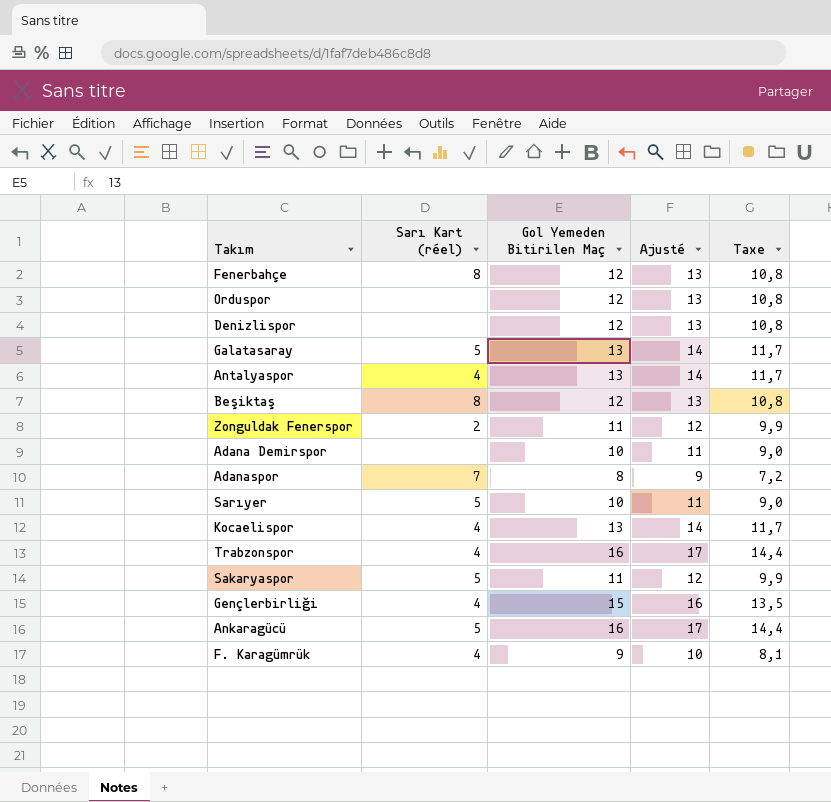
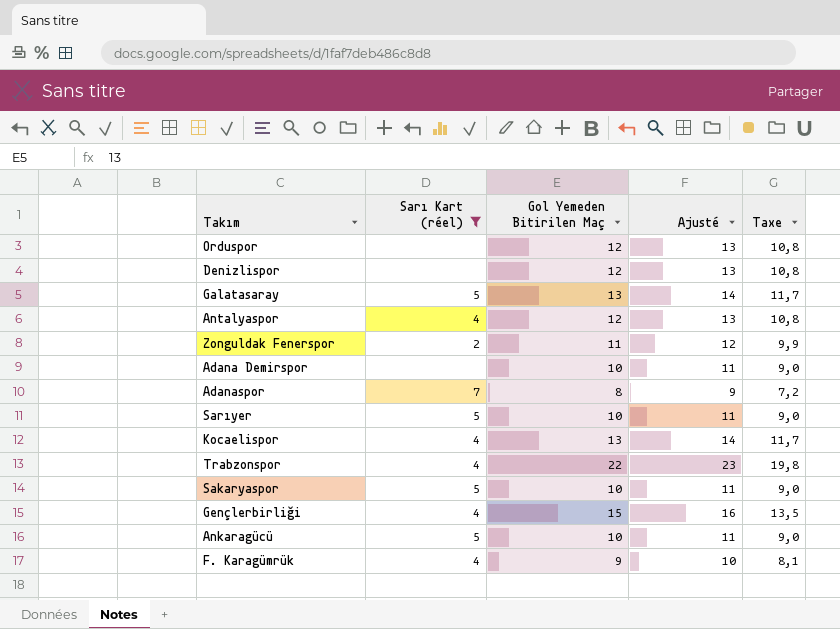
filter: none -> Sarı Kart (réel) != 8
Antalyaspor | Gol Yemeden Bitirilen Maç: 13 -> 12
Antalyaspor | Ajusté: 14 -> 13
Antalyaspor | Taxe: 11,7 -> 10,8
Trabzonspor | Gol Yemeden Bitirilen Maç: 16 -> 22
Trabzonspor | Ajusté: 17 -> 23
Trabzonspor | Taxe: 14,4 -> 19,8
Sakaryaspor | Gol Yemeden Bitirilen Maç: 11 -> 10
Sakaryaspor | Ajusté: 12 -> 11
Sakaryaspor | Taxe: 9,9 -> 9,0
Ankaragücü | Gol Yemeden Bitirilen Maç: 16 -> 10
Ankaragücü | Ajusté: 17 -> 11
Ankaragücü | Taxe: 14,4 -> 9,0

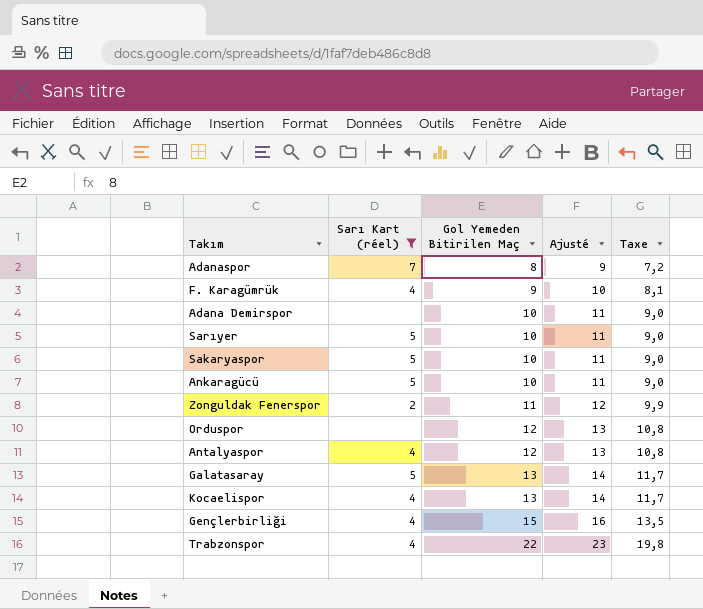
row order: none -> Gol Yemeden Bitirilen Maç ascending
row Denizlispor: none | 12 | 13 | 10,8 -> none

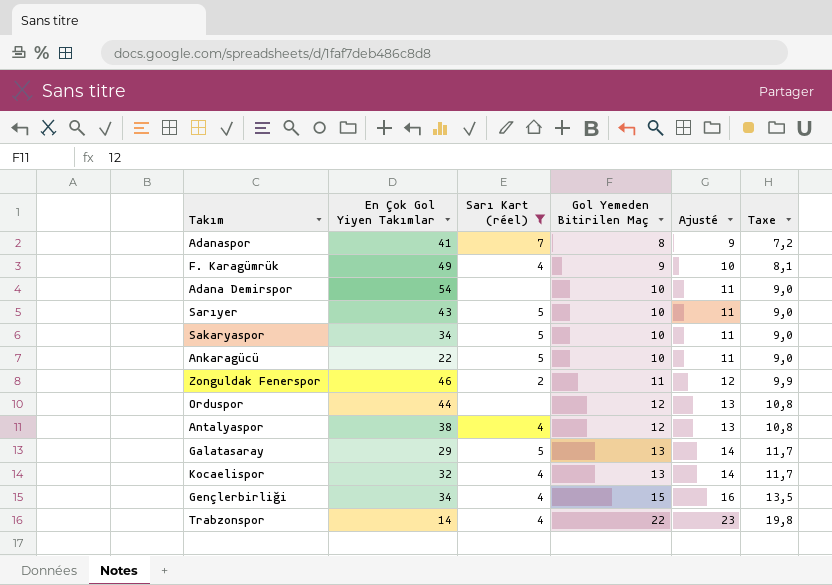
column En Çok Gol Yiyen Takımlar | position: none -> 2

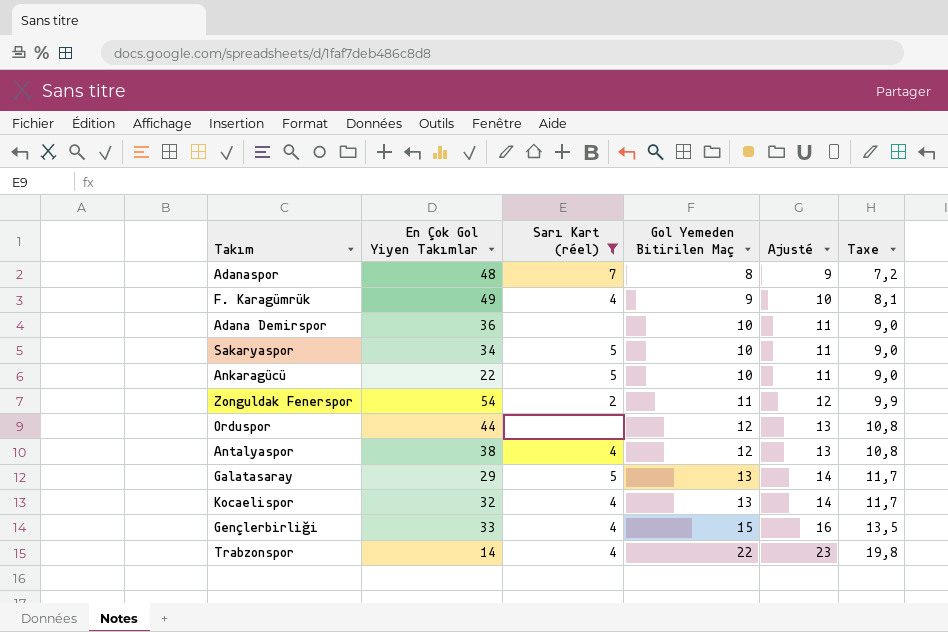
row Sarıyer: 43 | 5 | 10 | 11 | 9,0 -> none
Adanaspor | En Çok Gol Yiyen Takımlar: 41 -> 48
Adana Demirspor | En Çok Gol Yiyen Takımlar: 54 -> 36
Zonguldak Fenerspor | En Çok Gol Yiyen Takımlar: 46 -> 54
Gençlerbirliği | En Çok Gol Yiyen Takımlar: 34 -> 33

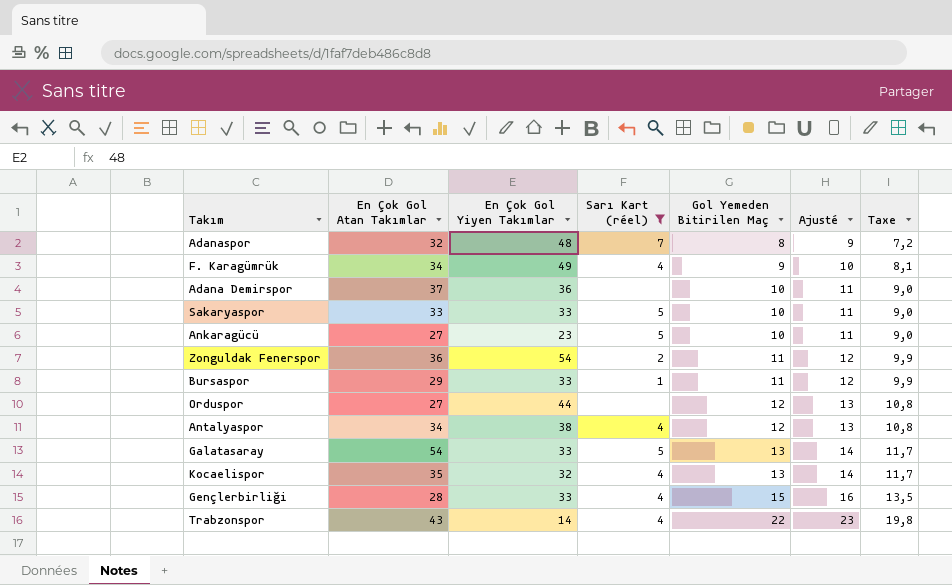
column En Çok Gol Atan Takımlar | position: none -> 2
Sakaryaspor | En Çok Gol Yiyen Takımlar: 34 -> 33
Ankaragücü | En Çok Gol Yiyen Takımlar: 22 -> 23
row Bursaspor: none -> 29 | 33 | 1 | 11 | 12 | 9,9
Galatasaray | En Çok Gol Yiyen Takımlar: 29 -> 33

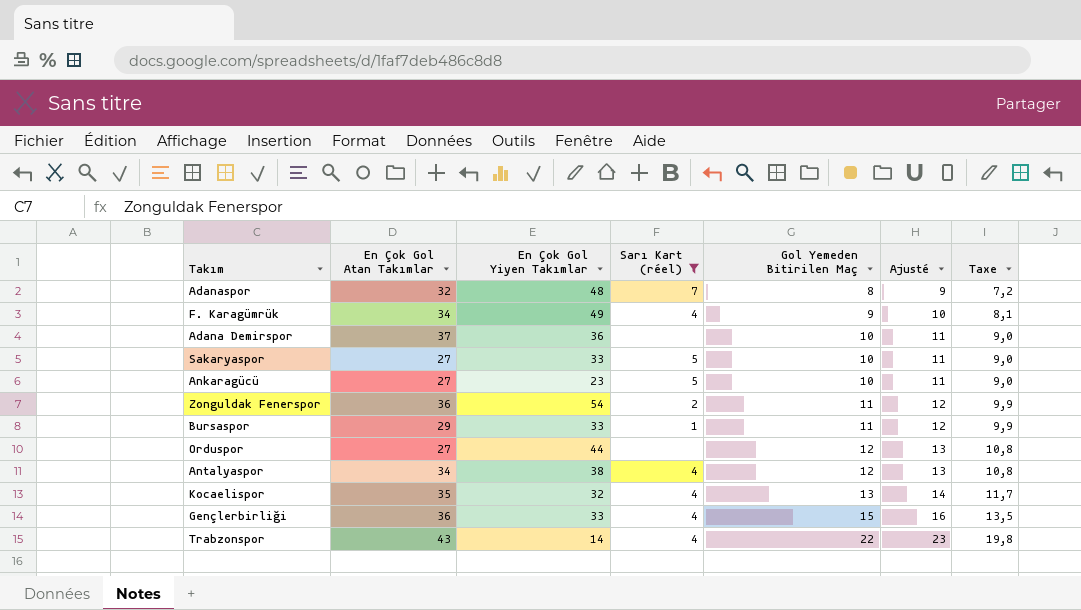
row Galatasaray: 54 | 33 | 5 | 13 | 14 | 11,7 -> none
Sakaryaspor | En Çok Gol Atan Takımlar: 33 -> 27
Gençlerbirliği | En Çok Gol Atan Takımlar: 28 -> 36

